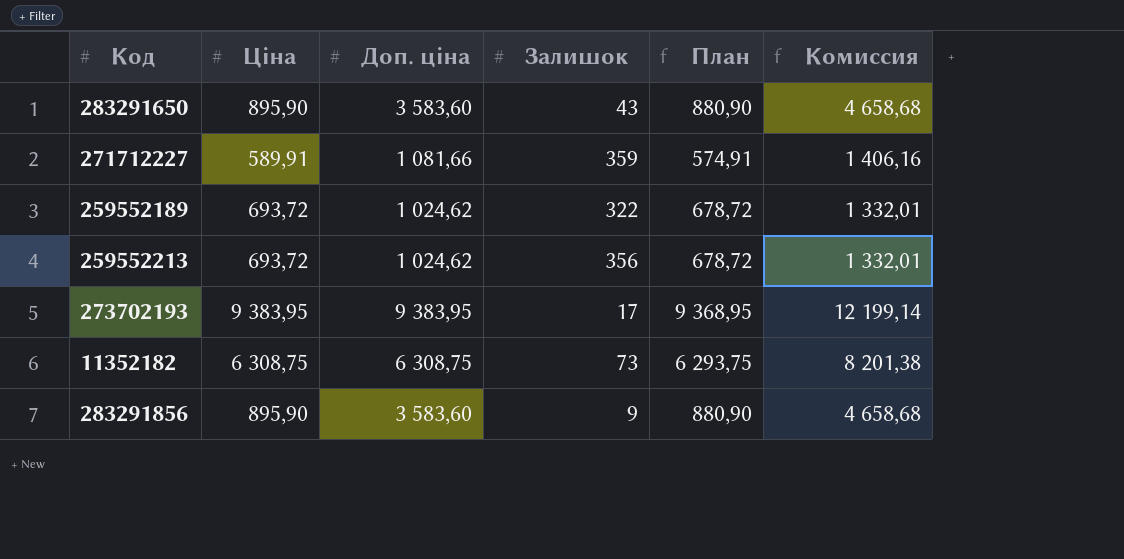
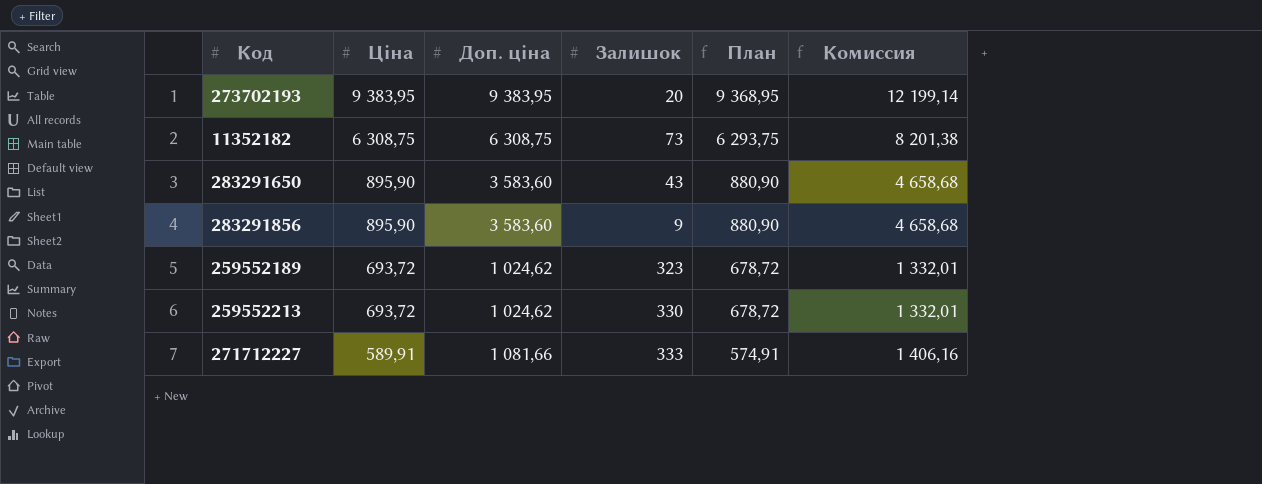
row order: none -> Ціна descending
273702193 | Залишок: 17 -> 20
259552189 | Залишок: 322 -> 323
259552213 | Залишок: 356 -> 330
271712227 | Залишок: 359 -> 333

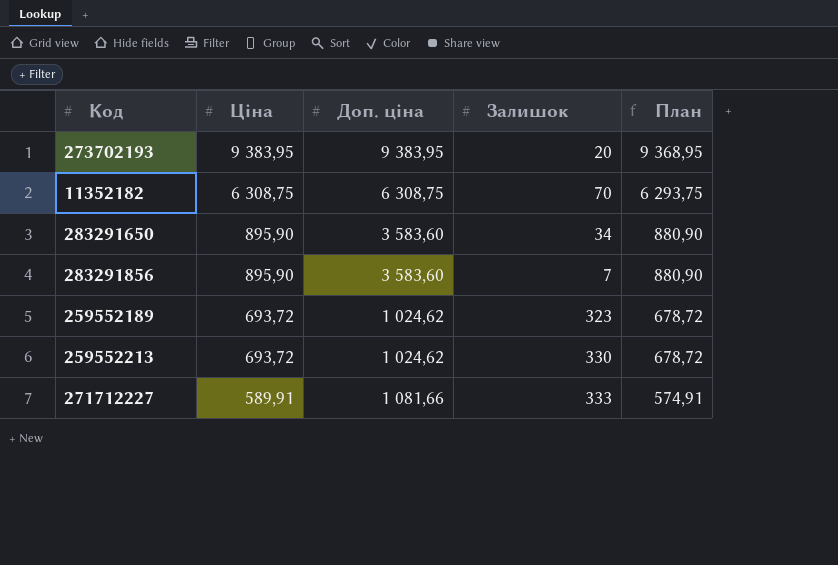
column Комиссия | formula: [Доп. ціна] * 1,3 -> none
11352182 | Залишок: 73 -> 70
283291650 | Залишок: 43 -> 34
283291856 | Залишок: 9 -> 7

